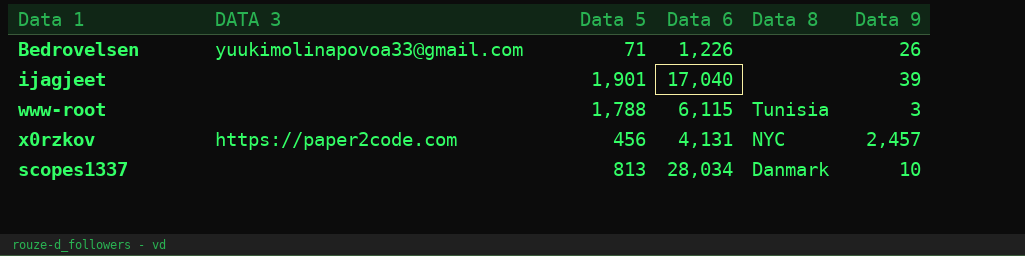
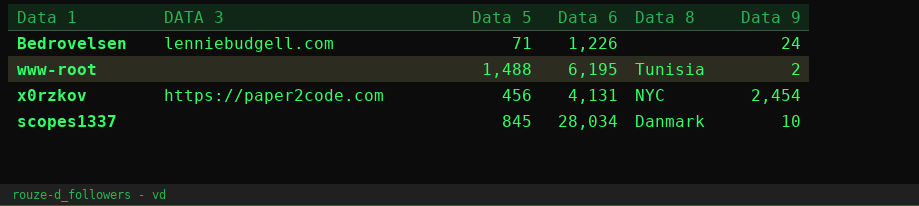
row ijagjeet: none | 1,901 | 17,040 | none | 39 -> none
Bedrovelsen | DATA 3: yuukimolinapovoa33@gmail.com -> lenniebudgell.com
Bedrovelsen | Data 9: 26 -> 24
www-root | Data 5: 1,788 -> 1,488
www-root | Data 6: 6,115 -> 6,195
www-root | Data 9: 3 -> 2
x0rzkov | Data 9: 2,457 -> 2,454
scopes1337 | Data 5: 813 -> 845

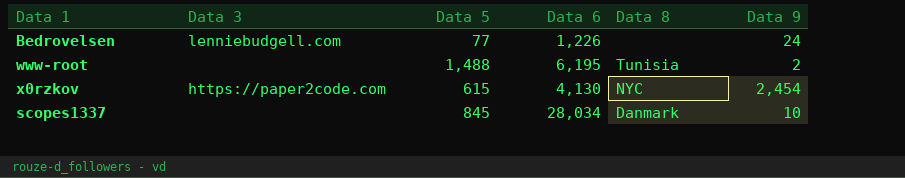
column name: DATA 3 -> Data 3
Bedrovelsen | Data 5: 71 -> 77
x0rzkov | Data 5: 456 -> 615
x0rzkov | Data 6: 4,131 -> 4,130

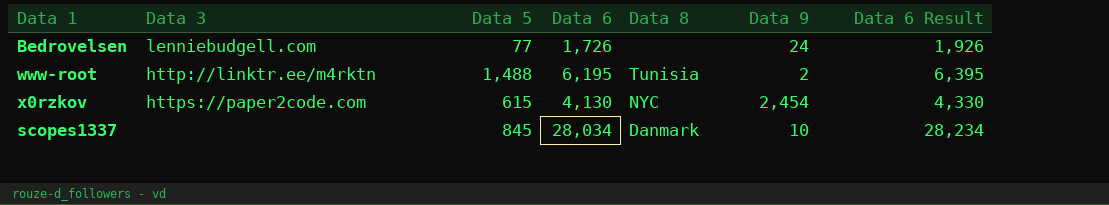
column Data 6 Result | formula: none -> [Data 6] + 200
Bedrovelsen | Data 6: 1,226 -> 1,726
www-root | Data 3: none -> http://linktr.ee/m4rktn

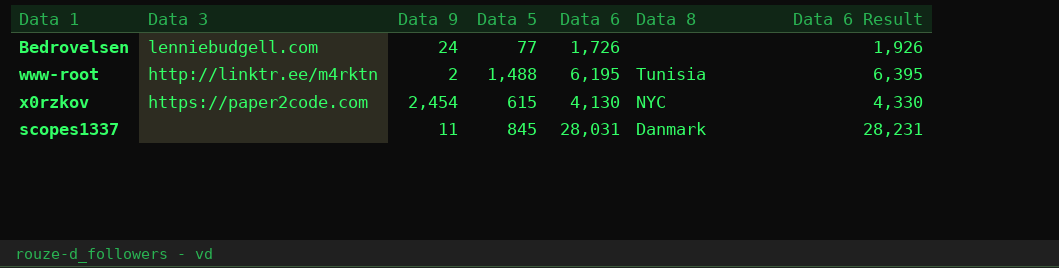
column Data 9 | position: 6 -> 3
scopes1337 | Data 9: 10 -> 11
scopes1337 | Data 6: 28,034 -> 28,031
scopes1337 | Data 6 Result: 28,234 -> 28,231

